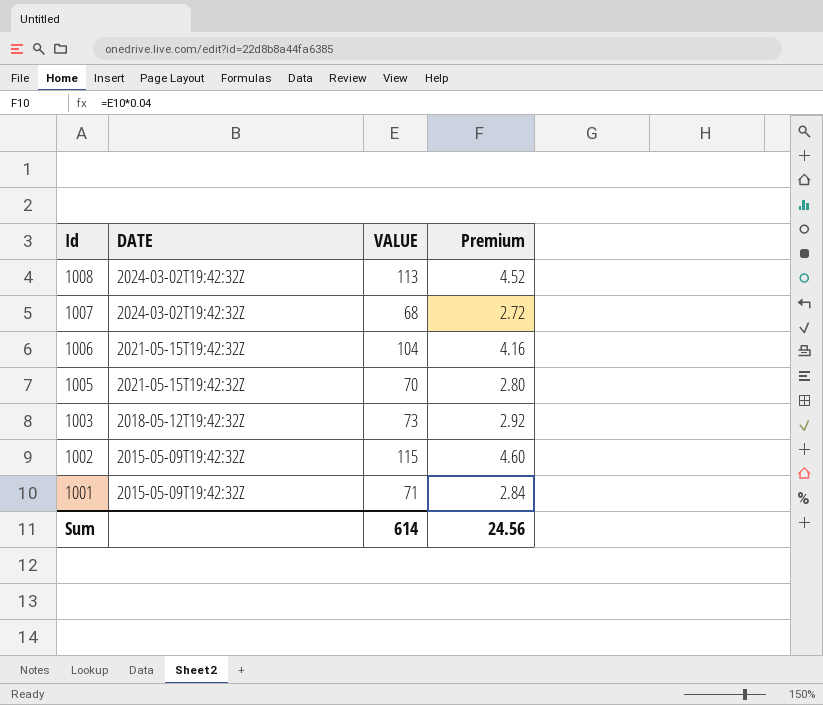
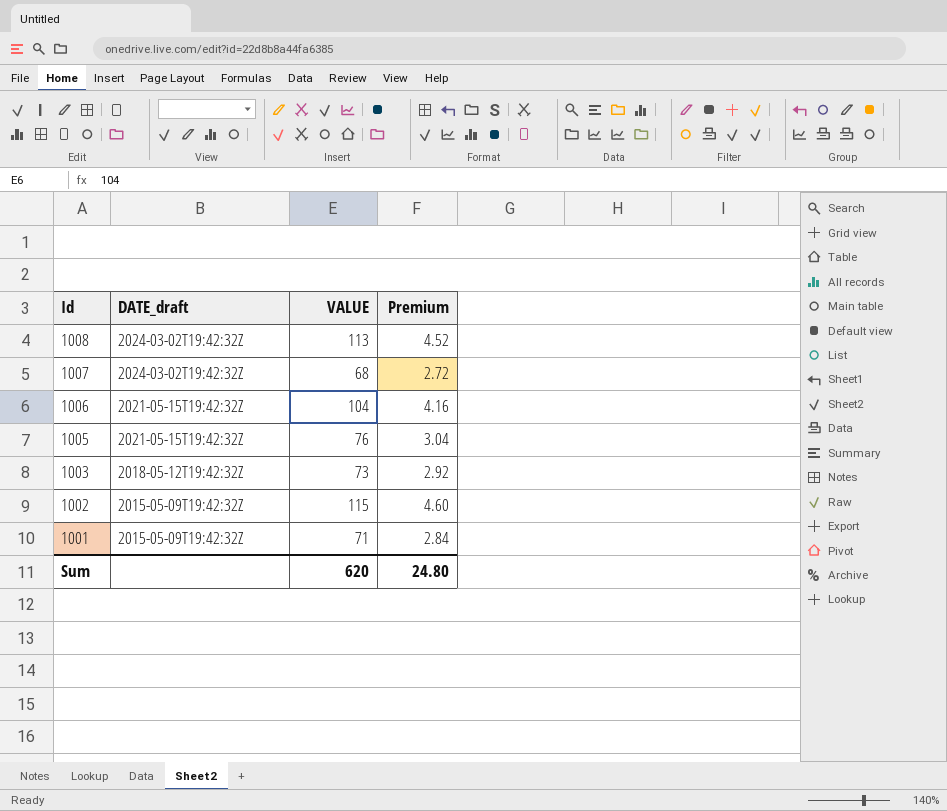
column name: DATE -> DATE_draft
1005 | VALUE: 70 -> 76
1005 | Premium: 2.80 -> 3.04
Sum | VALUE: 614 -> 620
Sum | Premium: 24.56 -> 24.80

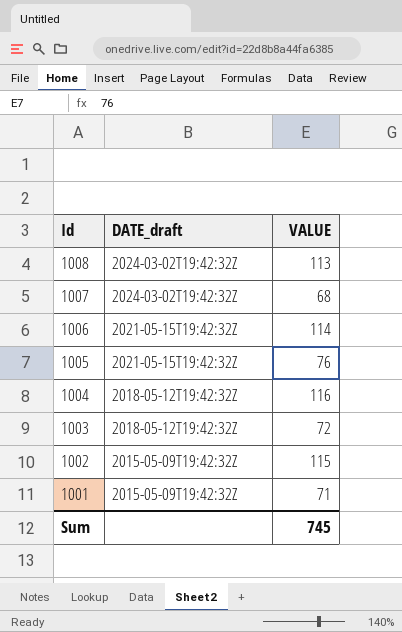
column Premium | formula: [VALUE] * 0.04 -> none
1006 | VALUE: 104 -> 114
row 1004: none -> 2018-05-12T19:42:32Z | 116
1003 | VALUE: 73 -> 72
Sum | VALUE: 620 -> 745

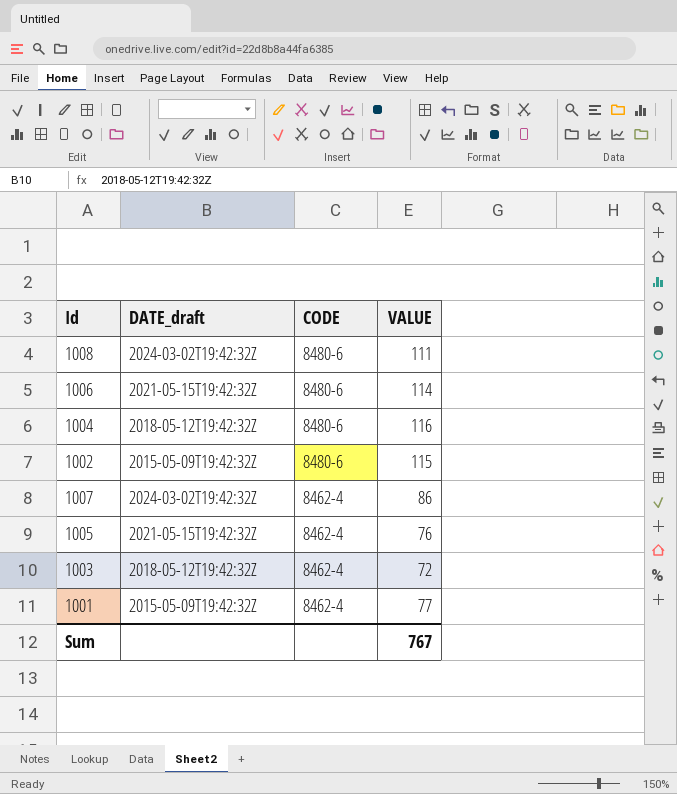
row order: Id descending -> CODE descending
column CODE | position: none -> 3
1008 | VALUE: 113 -> 111
1007 | VALUE: 68 -> 86
1001 | VALUE: 71 -> 77
Sum | VALUE: 745 -> 767

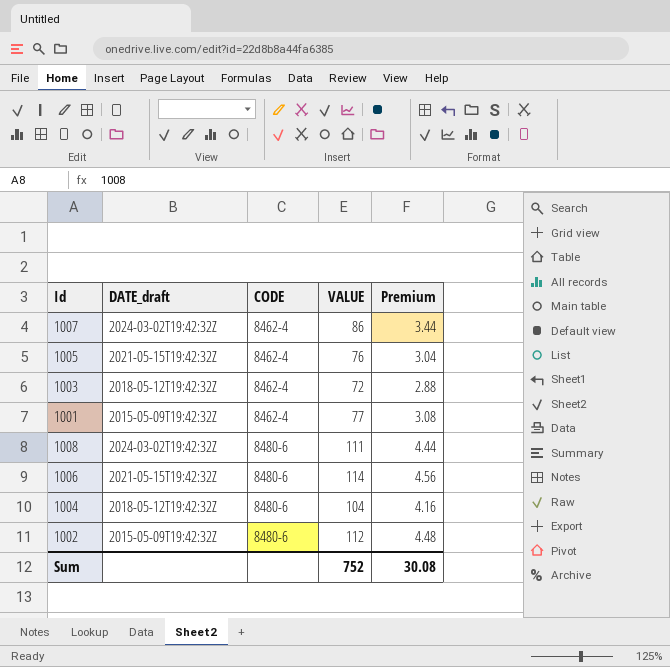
row order: CODE descending -> CODE ascending
column Premium | formula: none -> [VALUE] * 0.04
1004 | VALUE: 116 -> 104
1002 | VALUE: 115 -> 112
Sum | VALUE: 767 -> 752

